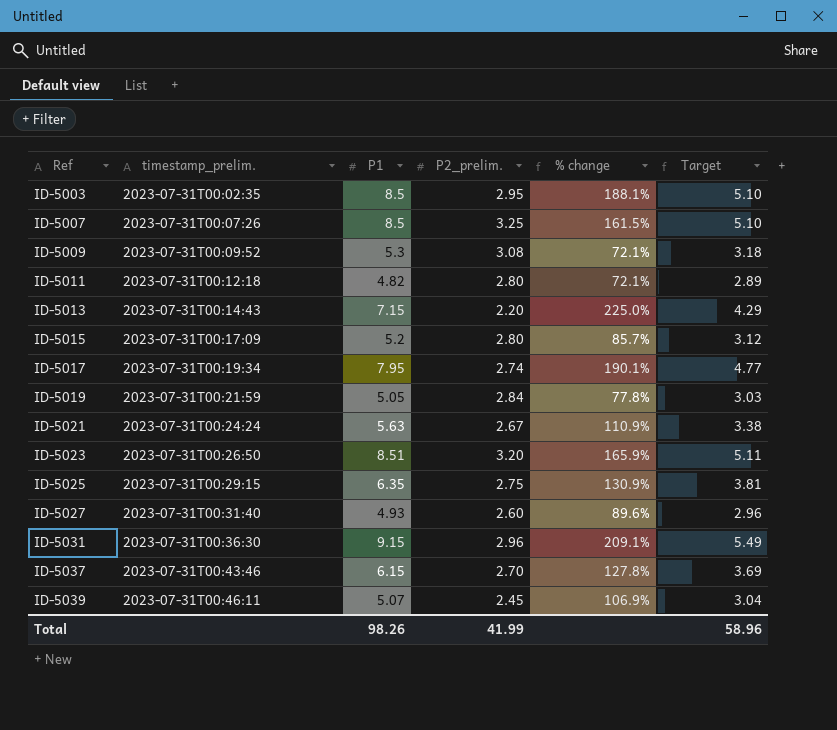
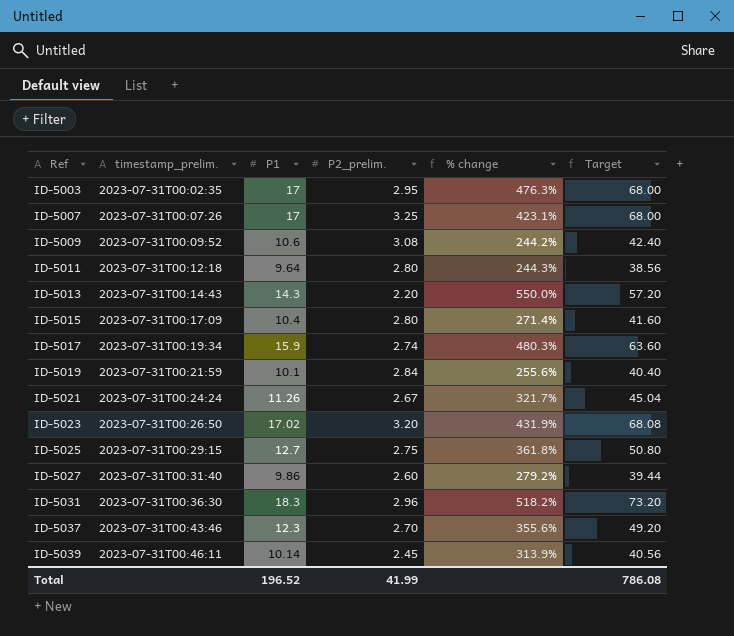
column Target | formula: [P1] * 0.6 -> [P1] * 4
ID-5003 | P1: 8.5 -> 17
ID-5003 | % change: 188.1% -> 476.3%
ID-5007 | P1: 8.5 -> 17
ID-5007 | % change: 161.5% -> 423.1%
ID-5009 | P1: 5.3 -> 10.6
ID-5009 | % change: 72.1% -> 244.2%
ID-5011 | P1: 4.82 -> 9.64
ID-5011 | % change: 72.1% -> 244.3%
ID-5013 | P1: 7.15 -> 14.3
ID-5013 | % change: 225.0% -> 550.0%
ID-5015 | P1: 5.2 -> 10.4
ID-5015 | % change: 85.7% -> 271.4%
ID-5017 | P1: 7.95 -> 15.9
ID-5017 | % change: 190.1% -> 480.3%
ID-5019 | P1: 5.05 -> 10.1
ID-5019 | % change: 77.8% -> 255.6%
ID-5021 | P1: 5.63 -> 11.26
ID-5021 | % change: 110.9% -> 321.7%
ID-5023 | P1: 8.51 -> 17.02
ID-5023 | % change: 165.9% -> 431.9%
ID-5025 | P1: 6.35 -> 12.7
ID-5025 | % change: 130.9% -> 361.8%
ID-5027 | P1: 4.93 -> 9.86
ID-5027 | % change: 89.6% -> 279.2%
ID-5031 | P1: 9.15 -> 18.3
ID-5031 | % change: 209.1% -> 518.2%
ID-5037 | P1: 6.15 -> 12.3
ID-5037 | % change: 127.8% -> 355.6%
ID-5039 | P1: 5.07 -> 10.14
ID-5039 | % change: 106.9% -> 313.9%
Total | P1: 98.26 -> 196.52
Total | Target: 58.96 -> 786.08

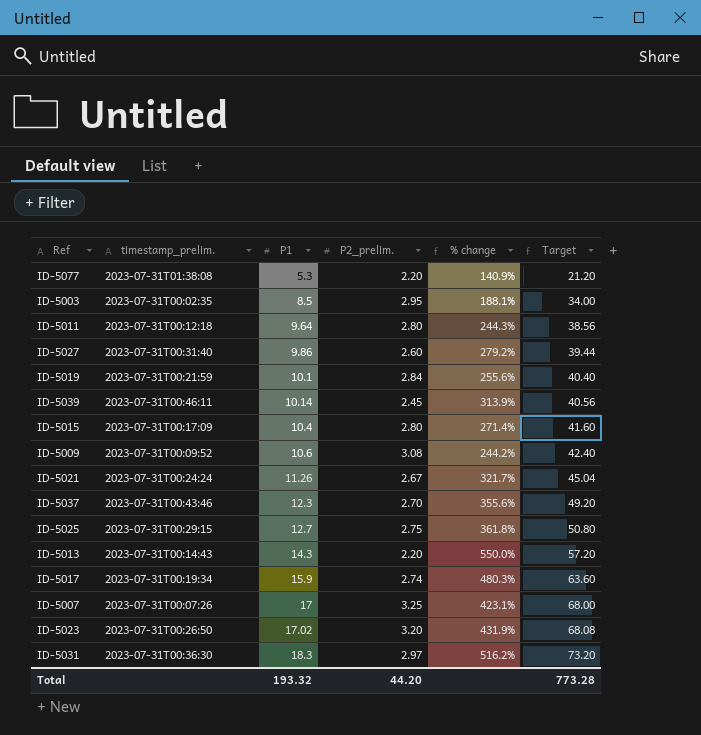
row order: Ref ascending -> P1 ascending
row ID-5077: none -> 2023-07-31T01:38:08 | 5.3 | 2.20 | 140.9% | 21.20
ID-5003 | P1: 17 -> 8.5
ID-5003 | % change: 476.3% -> 188.1%
ID-5003 | Target: 68.00 -> 34.00
ID-5031 | P2_prelim.: 2.96 -> 2.97
ID-5031 | % change: 518.2% -> 516.2%
Total | P1: 196.52 -> 193.32
Total | P2_prelim.: 41.99 -> 44.20
Total | Target: 786.08 -> 773.28

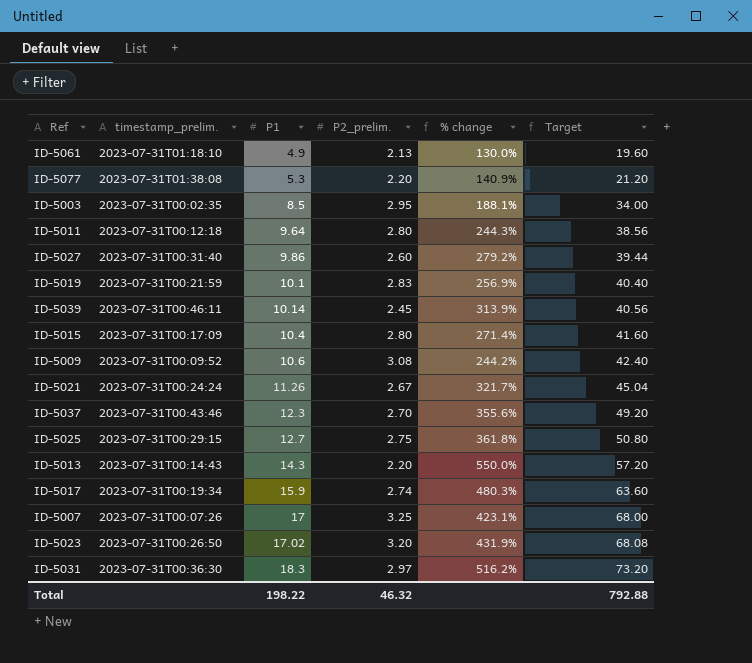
row ID-5061: none -> 2023-07-31T01:18:10 | 4.9 | 2.13 | 130.0% | 19.60
ID-5019 | P2_prelim.: 2.84 -> 2.83
ID-5019 | % change: 255.6% -> 256.9%
Total | P1: 193.32 -> 198.22
Total | P2_prelim.: 44.20 -> 46.32
Total | Target: 773.28 -> 792.88

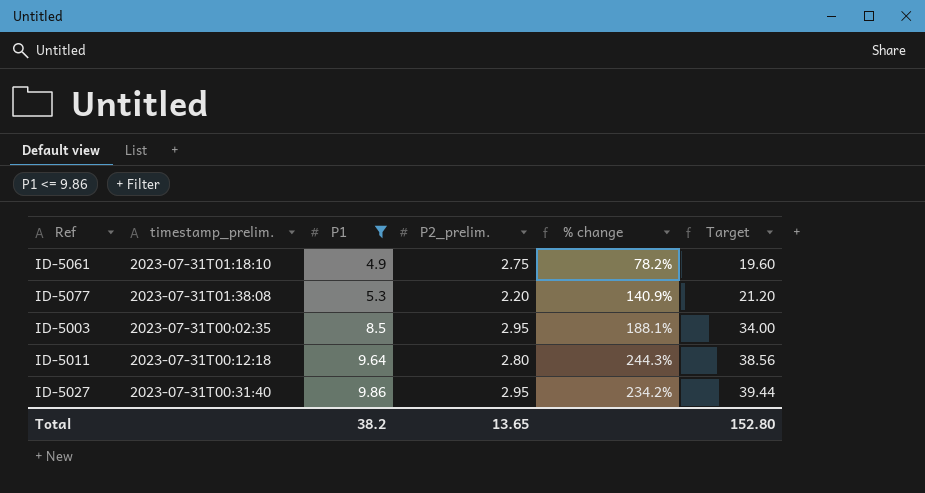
filter: none -> P1 <= 9.86
ID-5061 | P2_prelim.: 2.13 -> 2.75
ID-5061 | % change: 130.0% -> 78.2%
ID-5027 | P2_prelim.: 2.60 -> 2.95
ID-5027 | % change: 279.2% -> 234.2%
Total | P1: 198.22 -> 38.2
Total | P2_prelim.: 46.32 -> 13.65
Total | Target: 792.88 -> 152.80

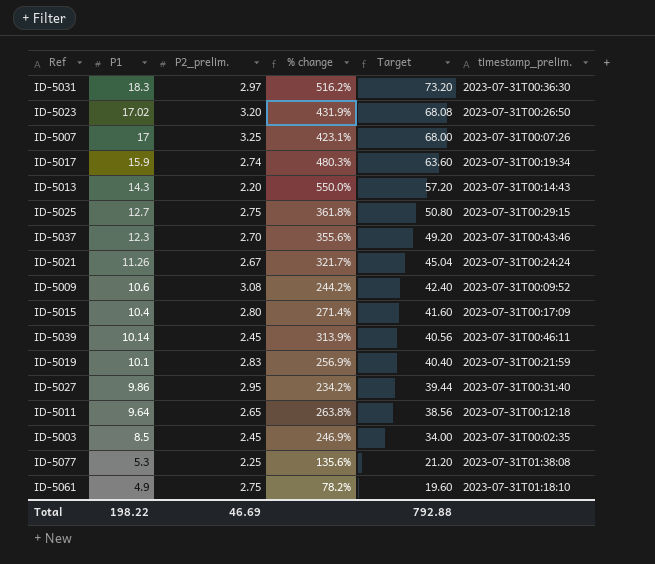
filter: P1 <= 9.86 -> none
row order: P1 ascending -> P1 descending
column timestamp_prelim. | position: 2 -> 6
ID-5011 | P2_prelim.: 2.80 -> 2.65
ID-5011 | % change: 244.3% -> 263.8%
ID-5003 | P2_prelim.: 2.95 -> 2.45
ID-5003 | % change: 188.1% -> 246.9%
ID-5077 | P2_prelim.: 2.20 -> 2.25
ID-5077 | % change: 140.9% -> 135.6%
Total | P1: 38.2 -> 198.22
Total | P2_prelim.: 13.65 -> 46.69
Total | Target: 152.80 -> 792.88

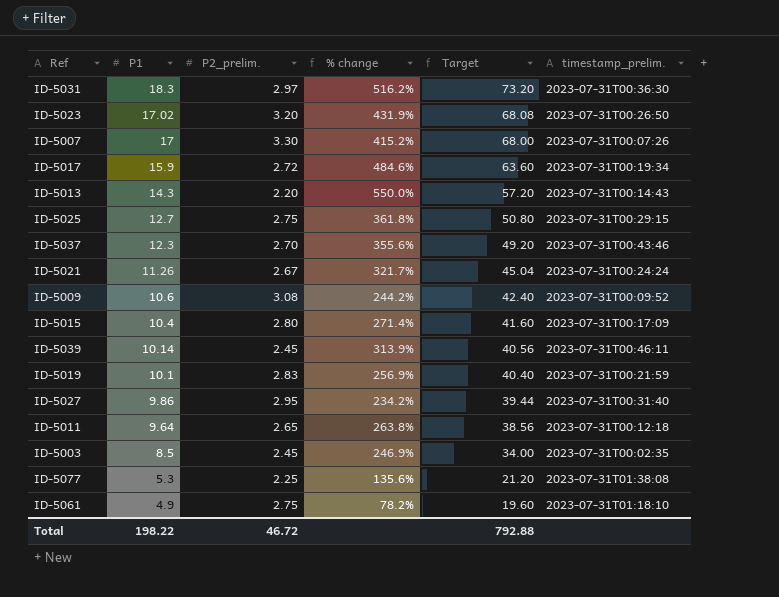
ID-5007 | P2_prelim.: 3.25 -> 3.30
ID-5007 | % change: 423.1% -> 415.2%
ID-5017 | P2_prelim.: 2.74 -> 2.72
ID-5017 | % change: 480.3% -> 484.6%
Total | P2_prelim.: 46.69 -> 46.72

